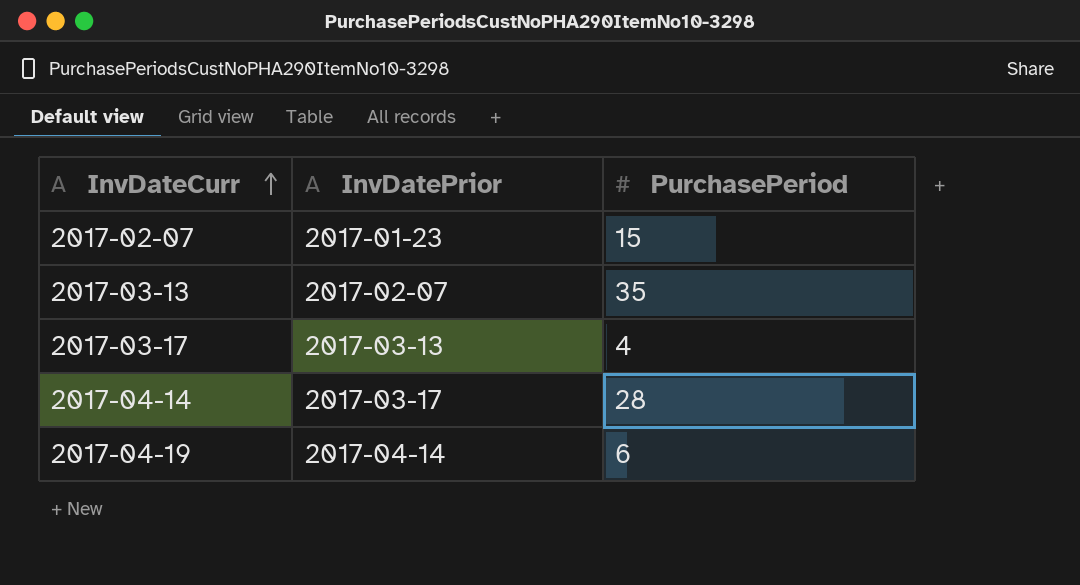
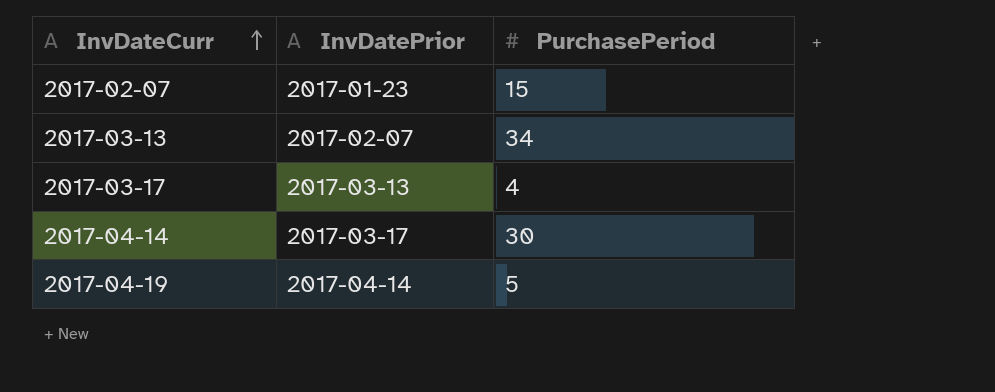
2017-03-13 | PurchasePeriod: 35 -> 34
2017-04-14 | PurchasePeriod: 28 -> 30
2017-04-19 | PurchasePeriod: 6 -> 5

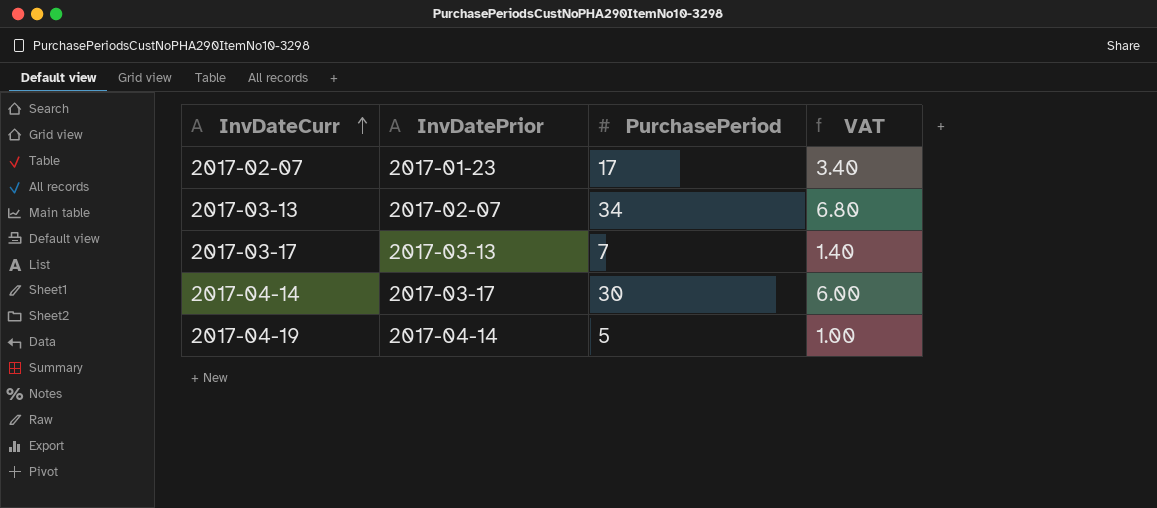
column VAT | formula: none -> [PurchasePeriod] * 0.2
2017-02-07 | PurchasePeriod: 15 -> 17
2017-03-17 | PurchasePeriod: 4 -> 7

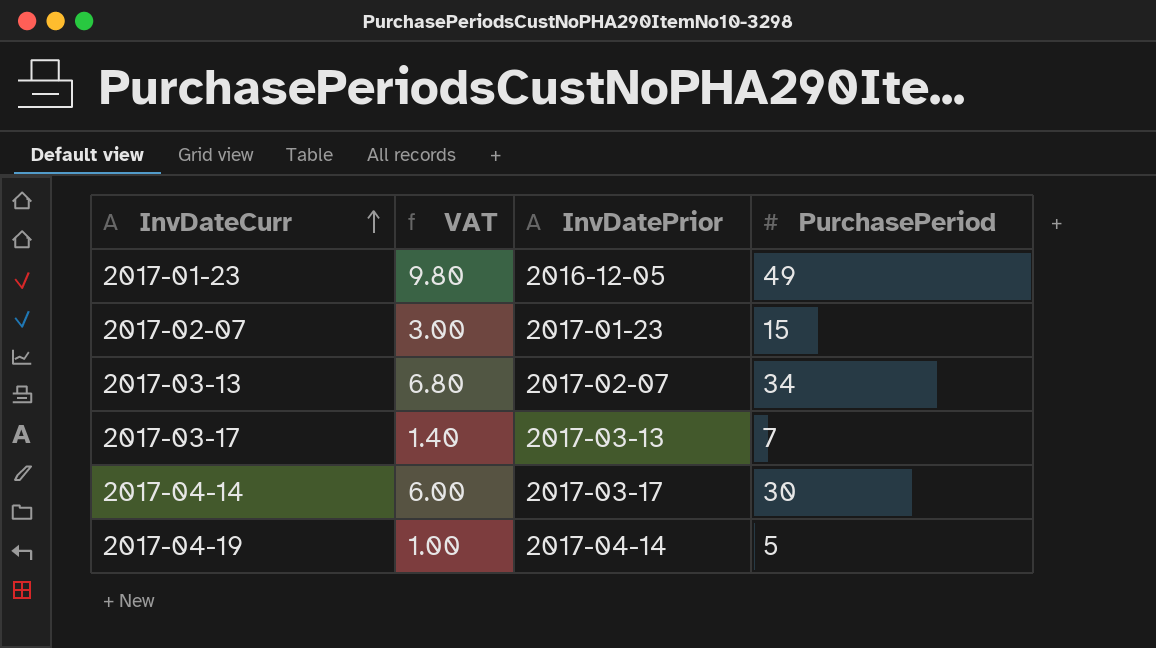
column VAT | position: 4 -> 2
row 2017-01-23: none -> 9.80 | 2016-12-05 | 49
2017-02-07 | VAT: 3.40 -> 3.00
2017-02-07 | PurchasePeriod: 17 -> 15

